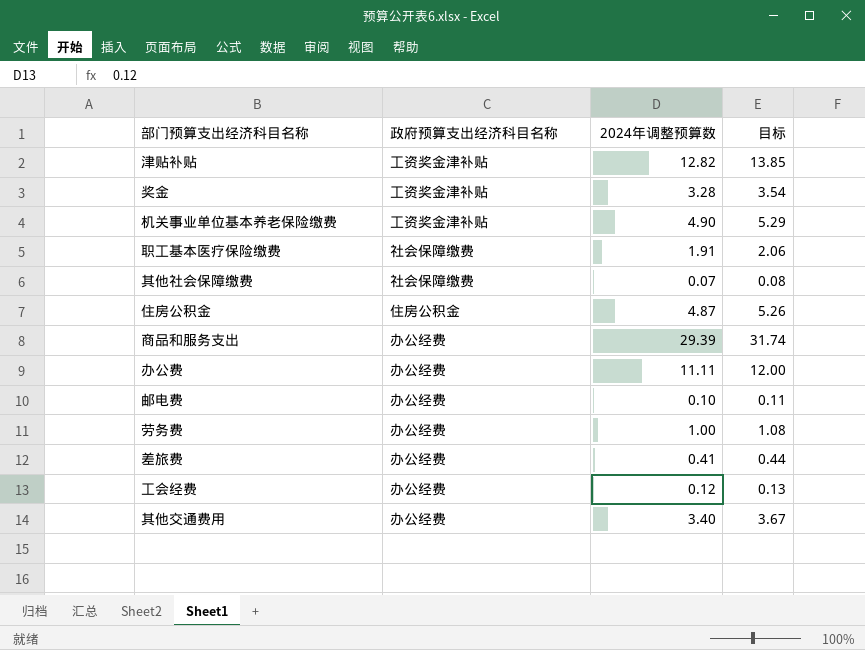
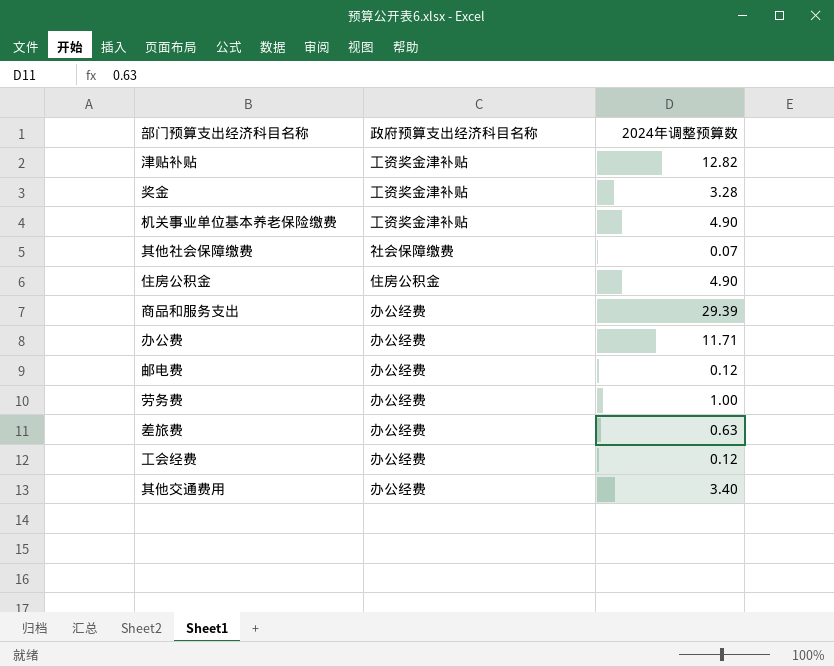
column 目标 | formula: [2024年调整预算数] * 1.08 -> none
row 职工基本医疗保险缴费: 社会保障缴费 | 1.91 | 2.06 -> none
住房公积金 | 2024年调整预算数: 4.87 -> 4.90
办公费 | 2024年调整预算数: 11.11 -> 11.71
邮电费 | 2024年调整预算数: 0.10 -> 0.12
差旅费 | 2024年调整预算数: 0.41 -> 0.63

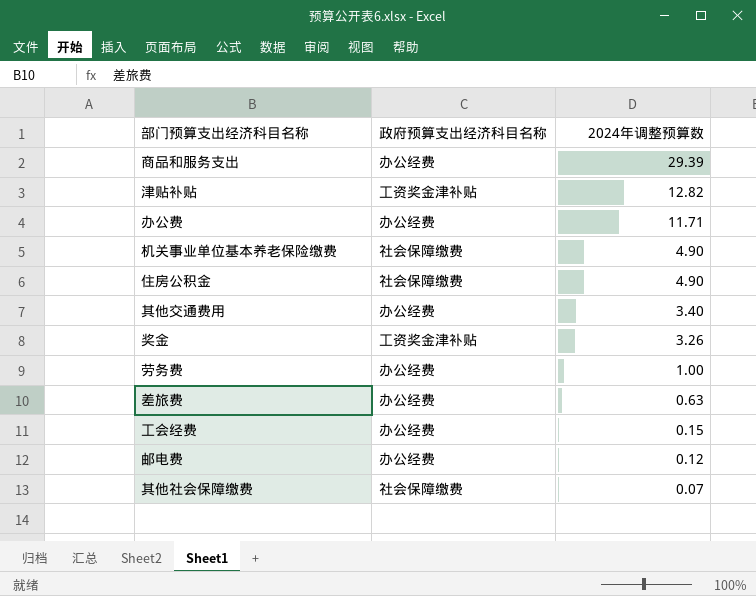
row order: none -> 2024年调整预算数 descending
机关事业单位基本养老保险缴费 | 政府预算支出经济科目名称: 工资奖金津补贴 -> 社会保障缴费
住房公积金 | 政府预算支出经济科目名称: 住房公积金 -> 社会保障缴费
奖金 | 2024年调整预算数: 3.28 -> 3.26
工会经费 | 2024年调整预算数: 0.12 -> 0.15

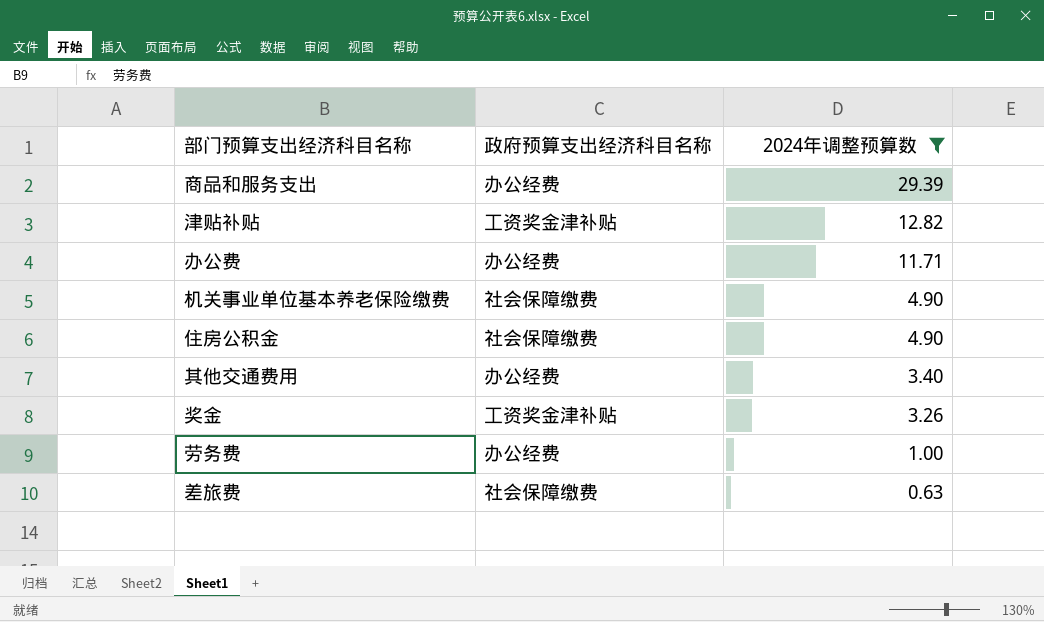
filter: none -> 2024年调整预算数 >= 0.63
差旅费 | 政府预算支出经济科目名称: 办公经费 -> 社会保障缴费

